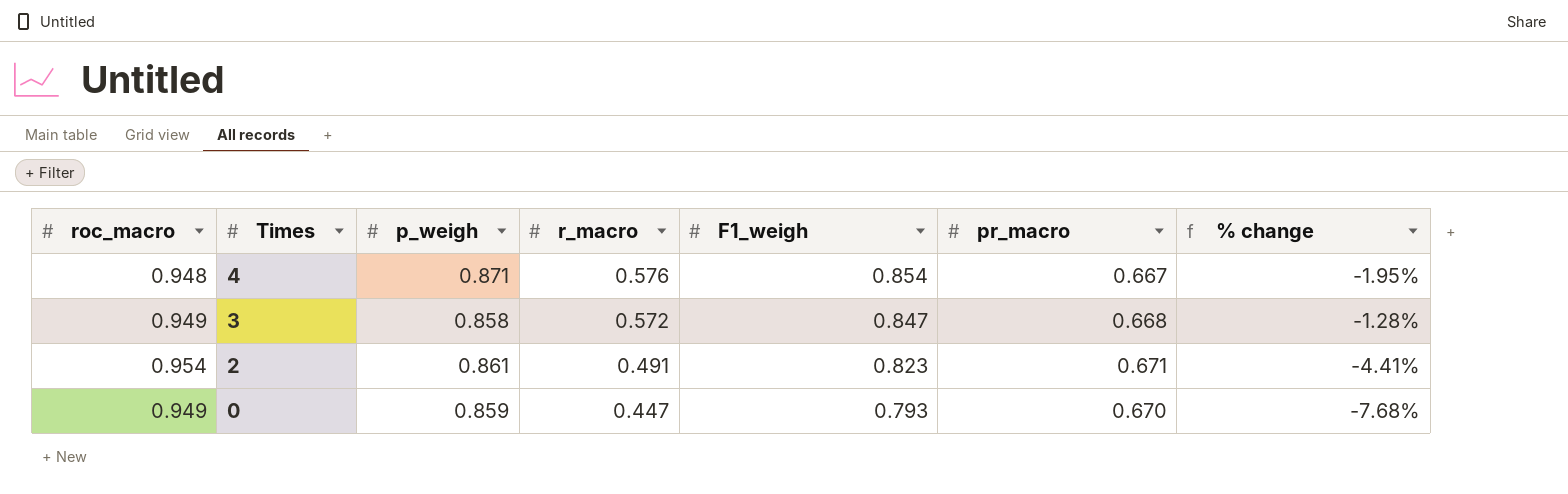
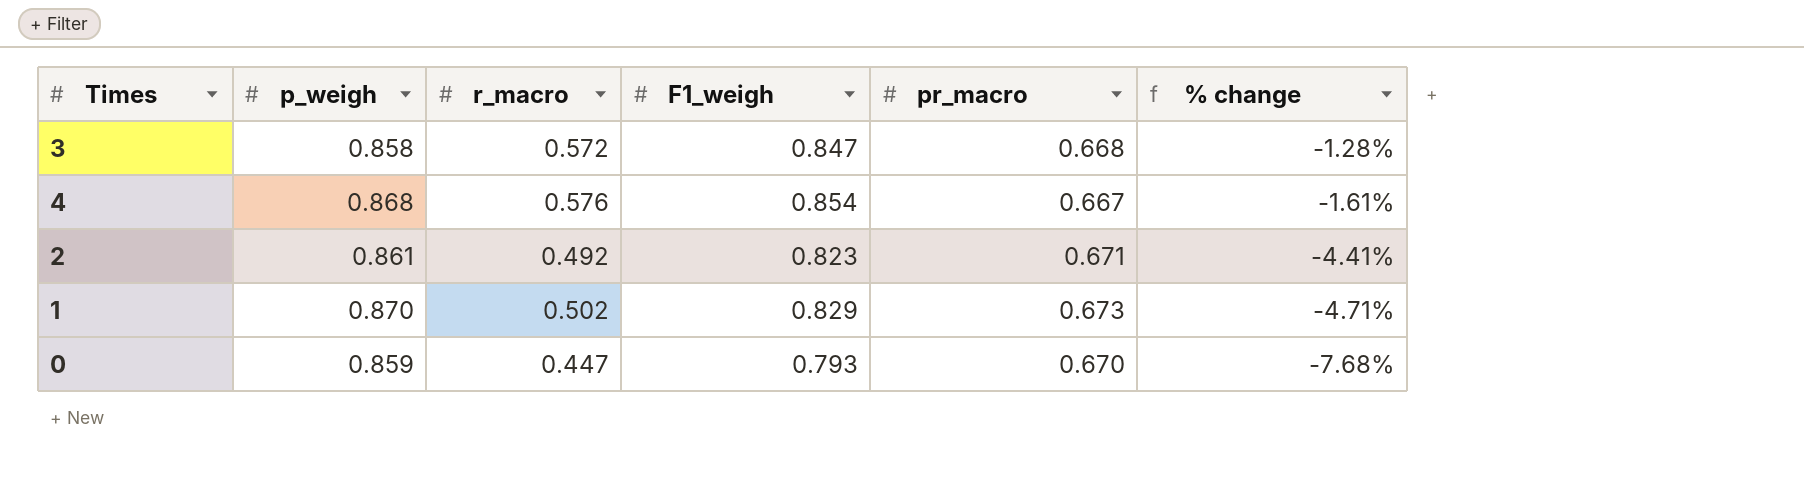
row order: Times descending -> % change descending
column roc_macro | position: 1 -> none
4 | p_weigh: 0.871 -> 0.868
4 | % change: -1.95% -> -1.61%
2 | r_macro: 0.491 -> 0.492
row 1: none -> 0.870 | 0.502 | 0.829 | 0.673 | -4.71%

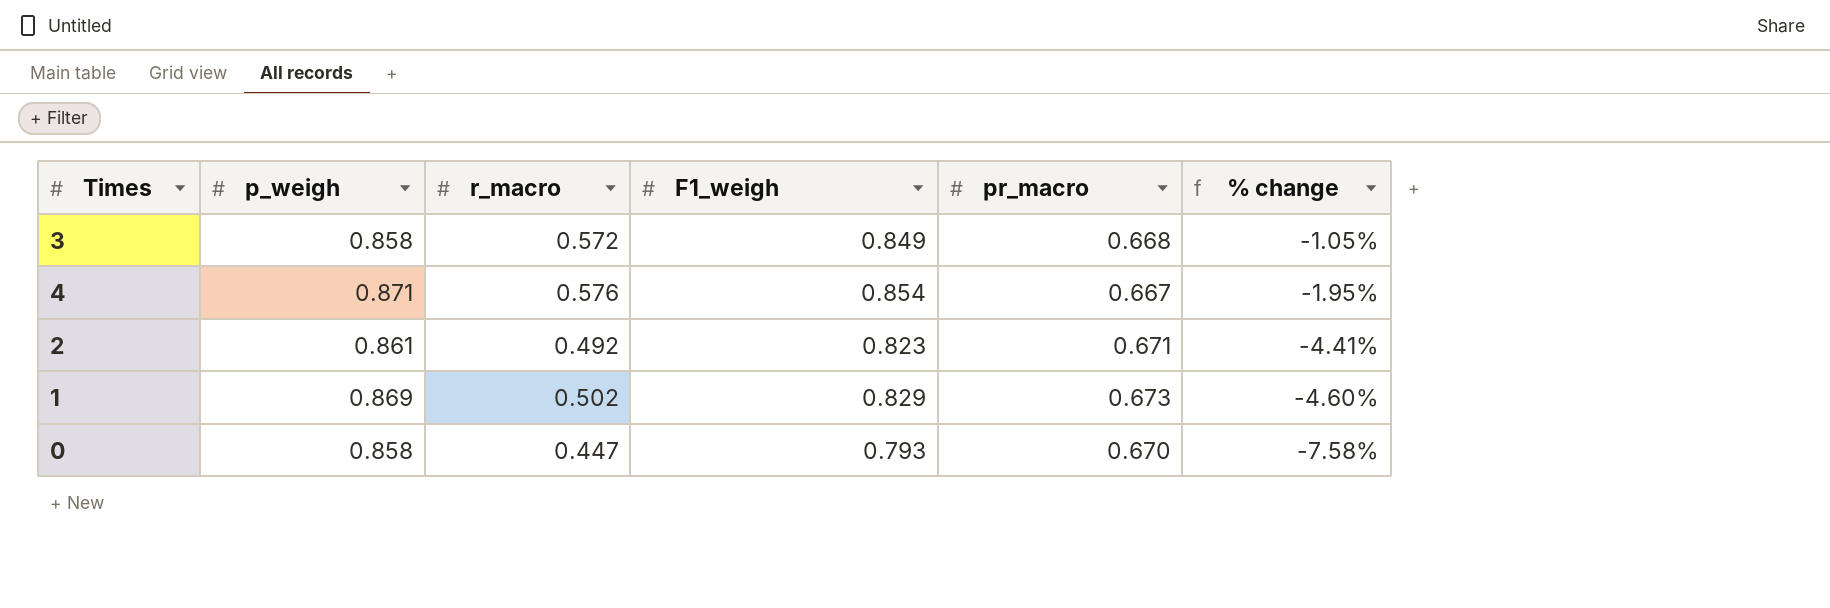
3 | F1_weigh: 0.847 -> 0.849
3 | % change: -1.28% -> -1.05%
4 | p_weigh: 0.868 -> 0.871
4 | % change: -1.61% -> -1.95%
1 | p_weigh: 0.870 -> 0.869
1 | % change: -4.71% -> -4.60%
0 | p_weigh: 0.859 -> 0.858
0 | % change: -7.68% -> -7.58%

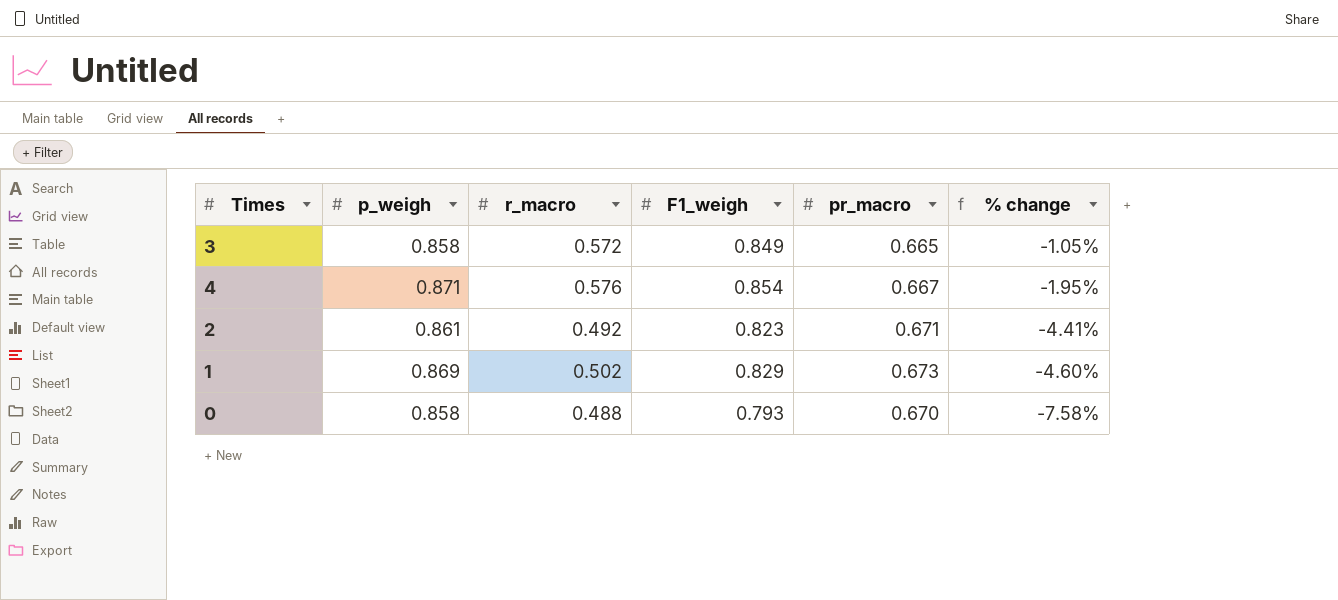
3 | pr_macro: 0.668 -> 0.665
0 | r_macro: 0.447 -> 0.488

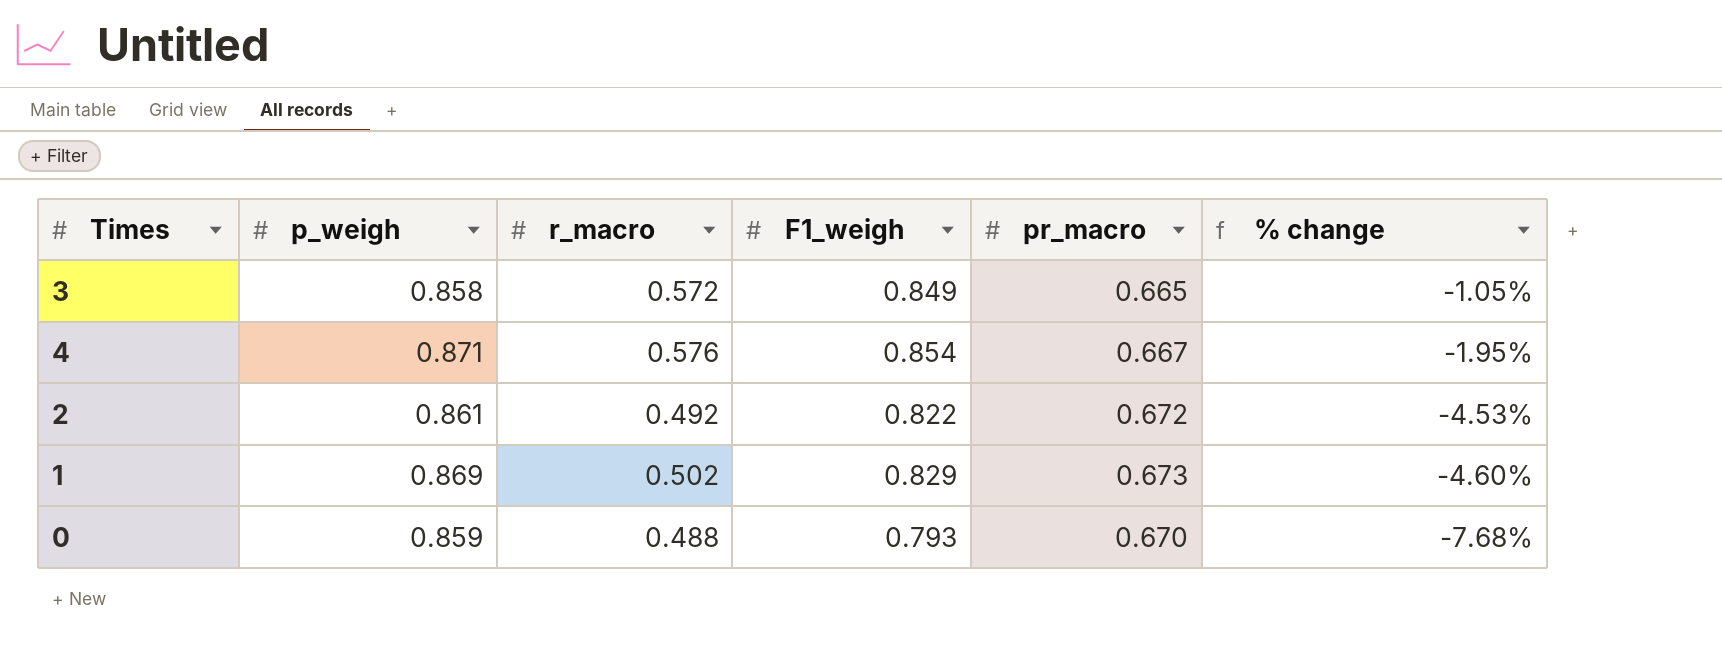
2 | F1_weigh: 0.823 -> 0.822
2 | pr_macro: 0.671 -> 0.672
2 | % change: -4.41% -> -4.53%
0 | p_weigh: 0.858 -> 0.859
0 | % change: -7.58% -> -7.68%

